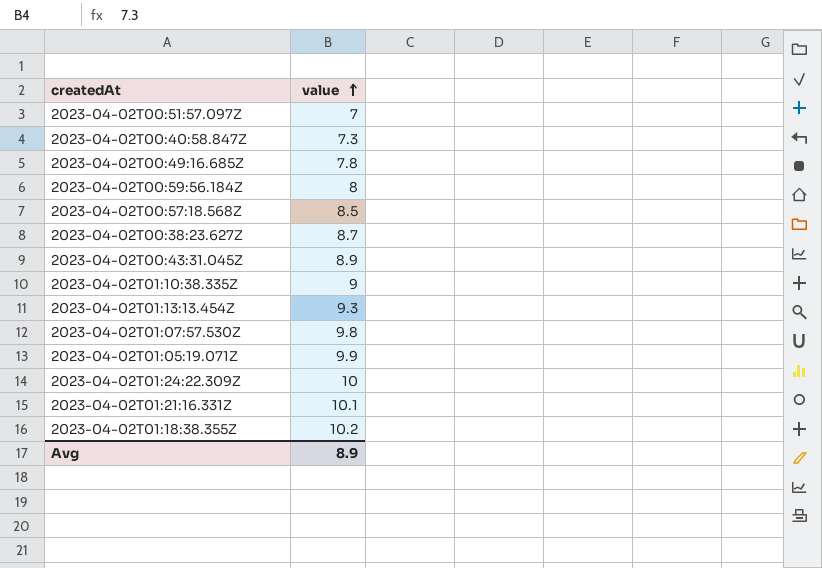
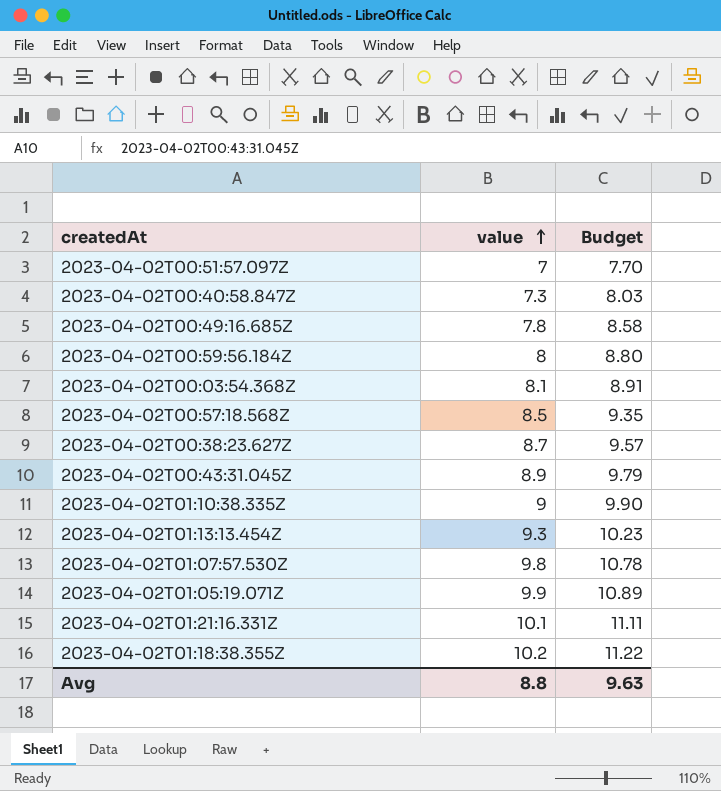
column Budget | formula: none -> [value] * 1.1
row 2023-04-02T01:24:22.309Z: 10 -> none
row 2023-04-02T00:03:54.368Z: none -> 8.1 | 8.91
Avg | value: 8.9 -> 8.8

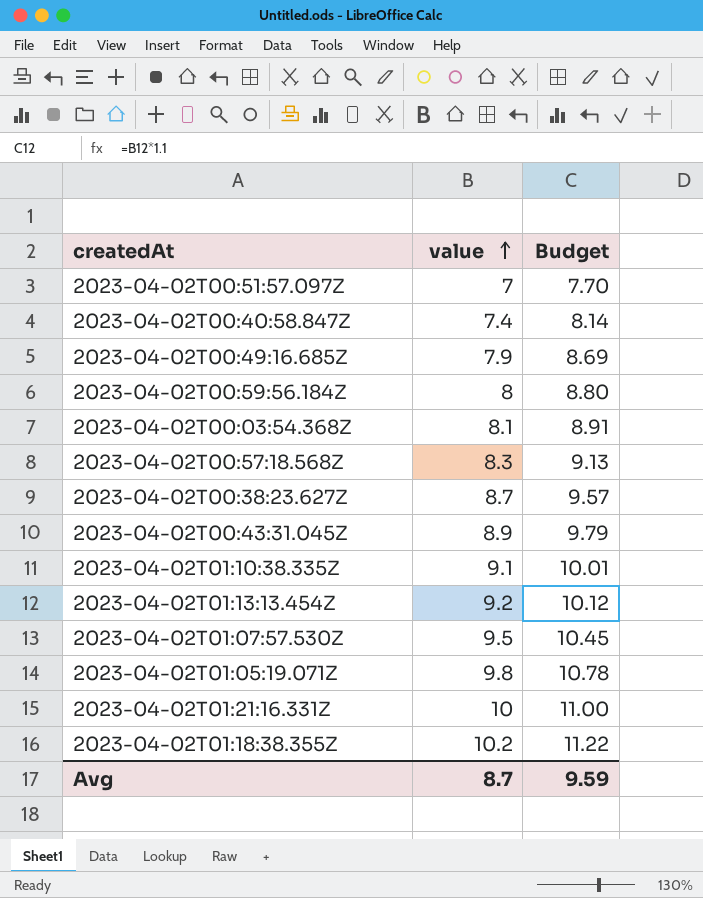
2023-04-02T00:40:58.847Z | value: 7.3 -> 7.4
2023-04-02T00:40:58.847Z | Budget: 8.03 -> 8.14
2023-04-02T00:49:16.685Z | value: 7.8 -> 7.9
2023-04-02T00:49:16.685Z | Budget: 8.58 -> 8.69
2023-04-02T00:57:18.568Z | value: 8.5 -> 8.3
2023-04-02T00:57:18.568Z | Budget: 9.35 -> 9.13
2023-04-02T01:10:38.335Z | value: 9 -> 9.1
2023-04-02T01:10:38.335Z | Budget: 9.90 -> 10.01
2023-04-02T01:13:13.454Z | value: 9.3 -> 9.2
2023-04-02T01:13:13.454Z | Budget: 10.23 -> 10.12
2023-04-02T01:07:57.530Z | value: 9.8 -> 9.5
2023-04-02T01:07:57.530Z | Budget: 10.78 -> 10.45
2023-04-02T01:05:19.071Z | value: 9.9 -> 9.8
2023-04-02T01:05:19.071Z | Budget: 10.89 -> 10.78
2023-04-02T01:21:16.331Z | value: 10.1 -> 10
2023-04-02T01:21:16.331Z | Budget: 11.11 -> 11.00
Avg | value: 8.8 -> 8.7
Avg | Budget: 9.63 -> 9.59

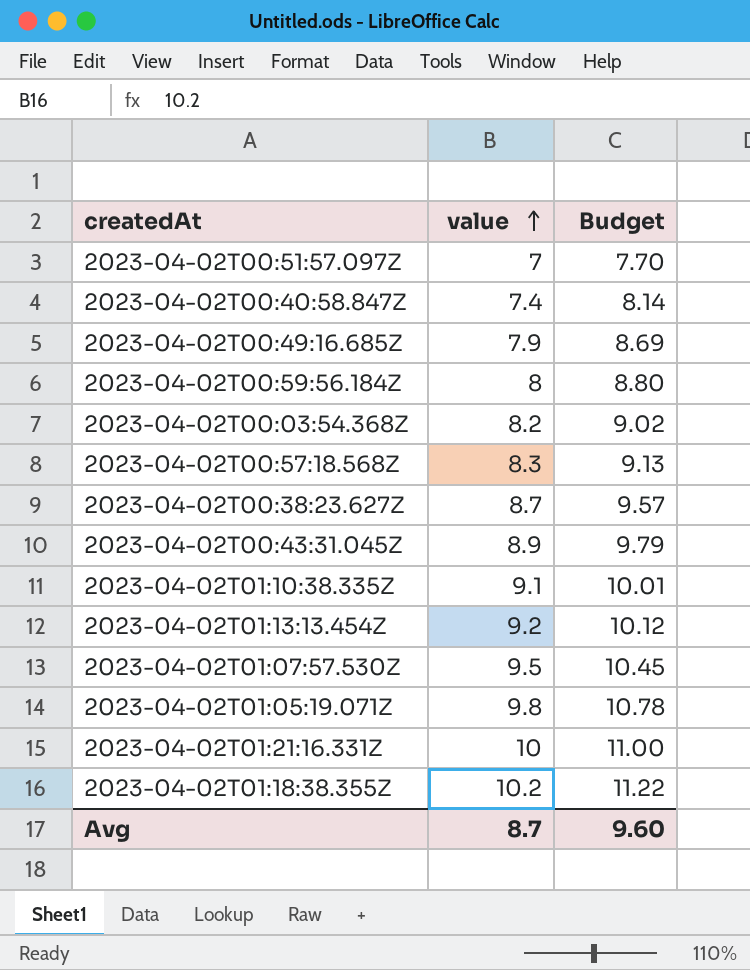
2023-04-02T00:03:54.368Z | value: 8.1 -> 8.2
2023-04-02T00:03:54.368Z | Budget: 8.91 -> 9.02
Avg | Budget: 9.59 -> 9.60

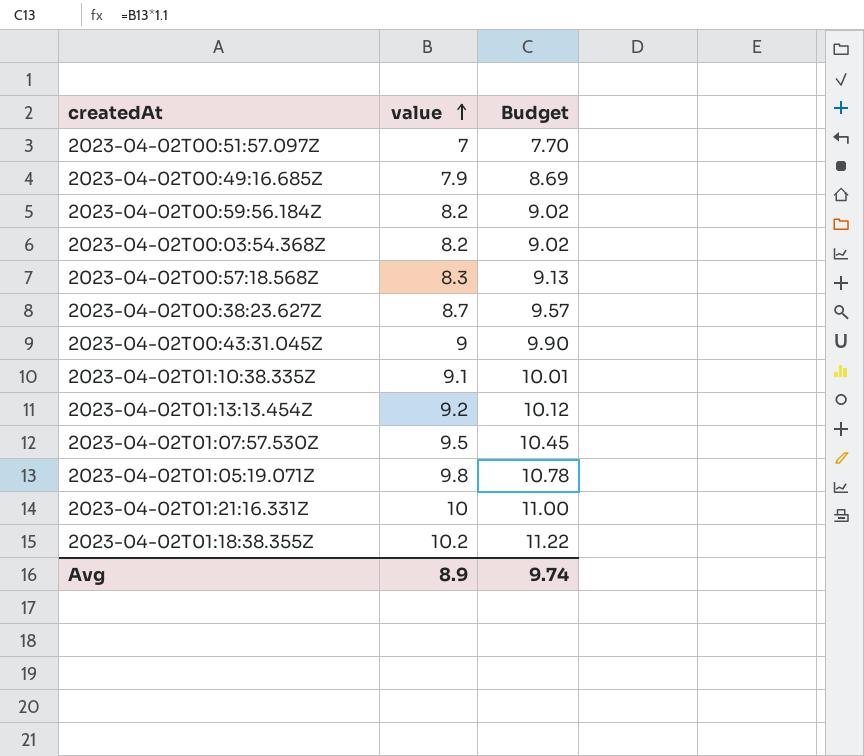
row 2023-04-02T00:40:58.847Z: 7.4 | 8.14 -> none
2023-04-02T00:59:56.184Z | value: 8 -> 8.2
2023-04-02T00:59:56.184Z | Budget: 8.80 -> 9.02
2023-04-02T00:43:31.045Z | value: 8.9 -> 9
2023-04-02T00:43:31.045Z | Budget: 9.79 -> 9.90
Avg | value: 8.7 -> 8.9
Avg | Budget: 9.60 -> 9.74

